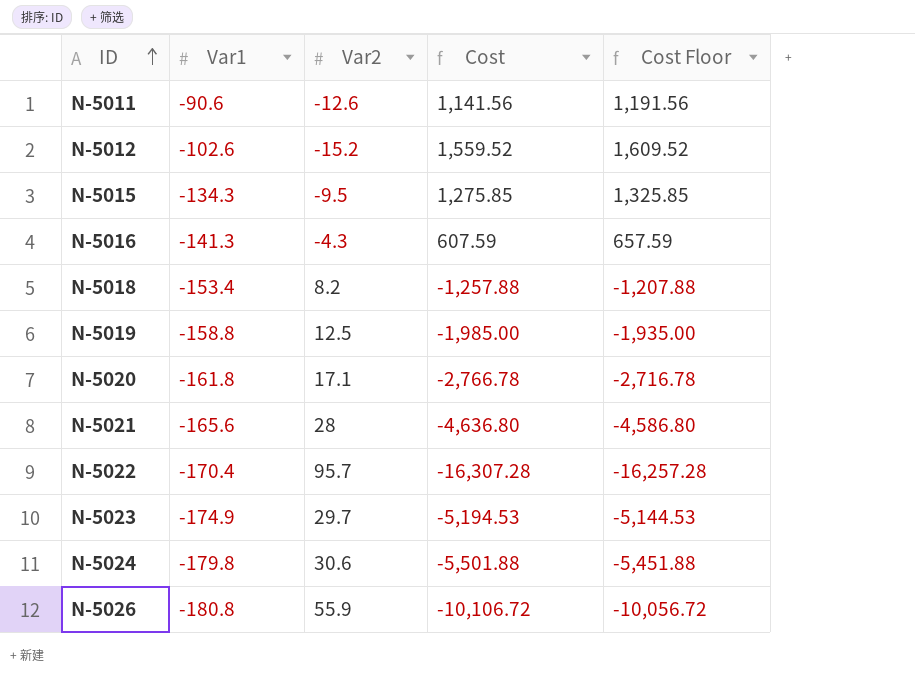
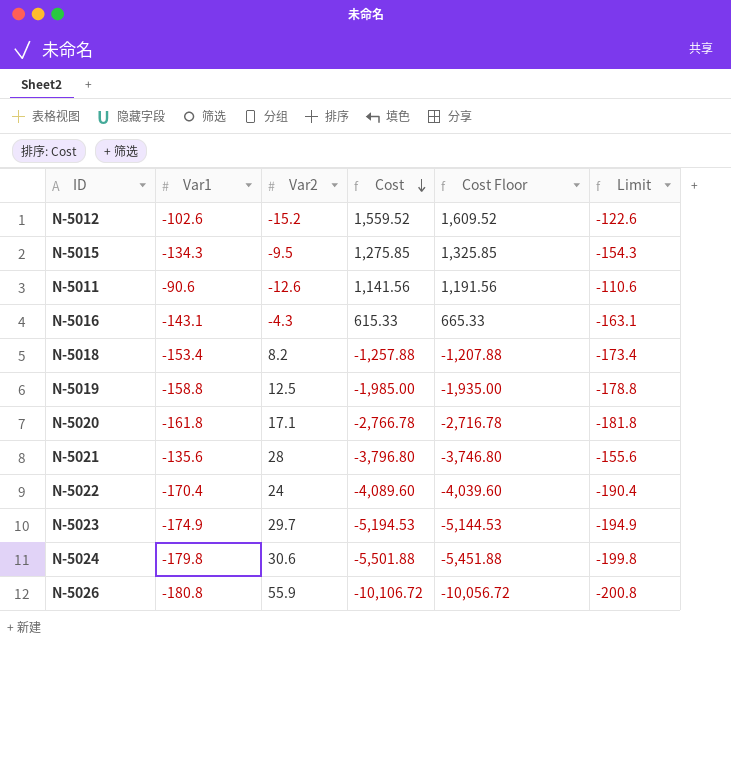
row order: ID ascending -> Cost descending
column Limit | formula: none -> [Var1] - 20
N-5016 | Var1: -141.3 -> -143.1
N-5016 | Cost: 607.59 -> 615.33
N-5016 | Cost Floor: 657.59 -> 665.33
N-5021 | Var1: -165.6 -> -135.6
N-5021 | Cost: -4,636.80 -> -3,796.80
N-5021 | Cost Floor: -4,586.80 -> -3,746.80
N-5022 | Var2: 95.7 -> 24
N-5022 | Cost: -16,307.28 -> -4,089.60
N-5022 | Cost Floor: -16,257.28 -> -4,039.60

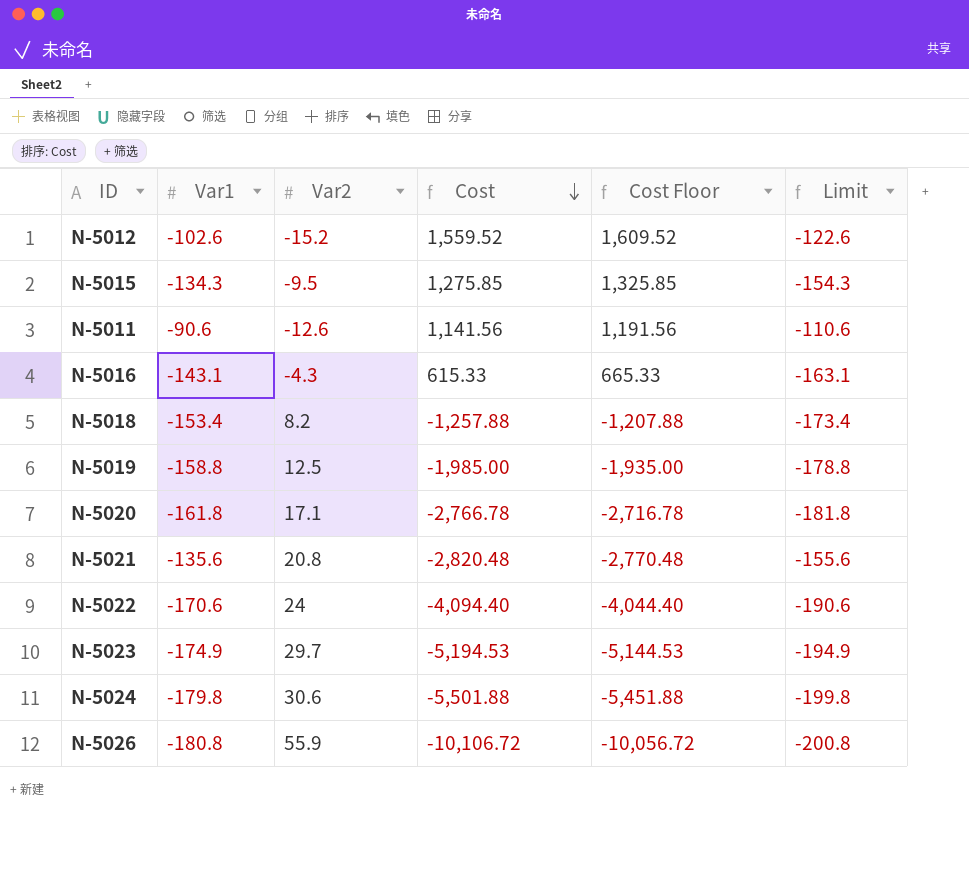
N-5021 | Var2: 28 -> 20.8
N-5021 | Cost: -3,796.80 -> -2,820.48
N-5021 | Cost Floor: -3,746.80 -> -2,770.48
N-5022 | Var1: -170.4 -> -170.6
N-5022 | Cost: -4,089.60 -> -4,094.40
N-5022 | Cost Floor: -4,039.60 -> -4,044.40
N-5022 | Limit: -190.4 -> -190.6

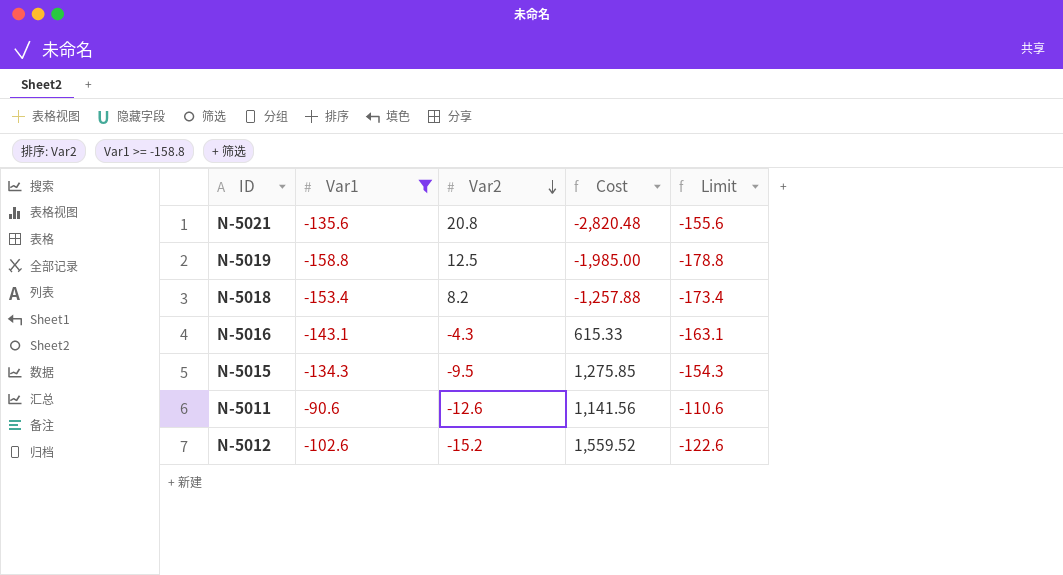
filter: none -> Var1 >= -158.8
row order: Cost descending -> Var2 descending
column Cost Floor | formula: [Cost] + 50 -> none

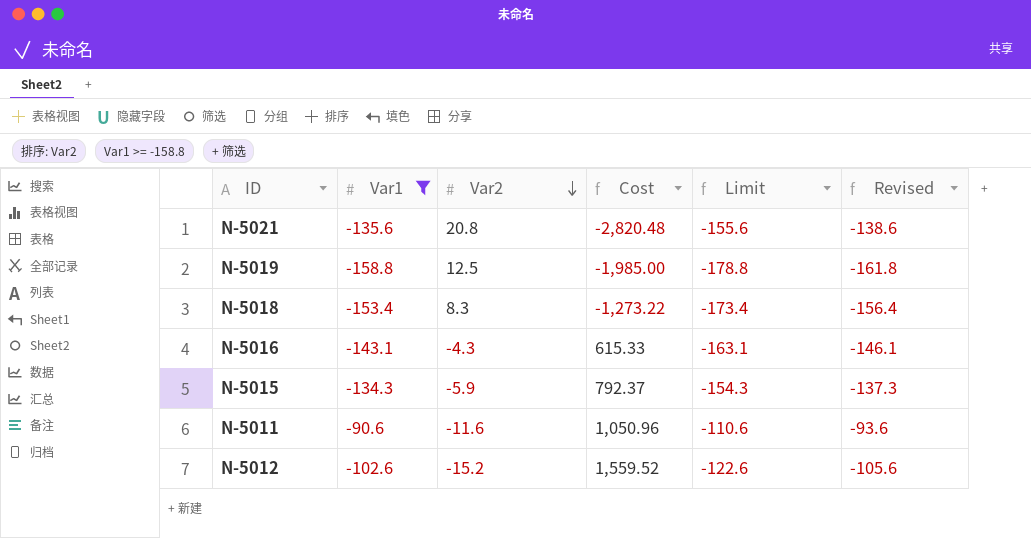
column Revised | formula: none -> [Var1] - 3
N-5018 | Var2: 8.2 -> 8.3
N-5018 | Cost: -1,257.88 -> -1,273.22
N-5015 | Var2: -9.5 -> -5.9
N-5015 | Cost: 1,275.85 -> 792.37
N-5011 | Var2: -12.6 -> -11.6
N-5011 | Cost: 1,141.56 -> 1,050.96

